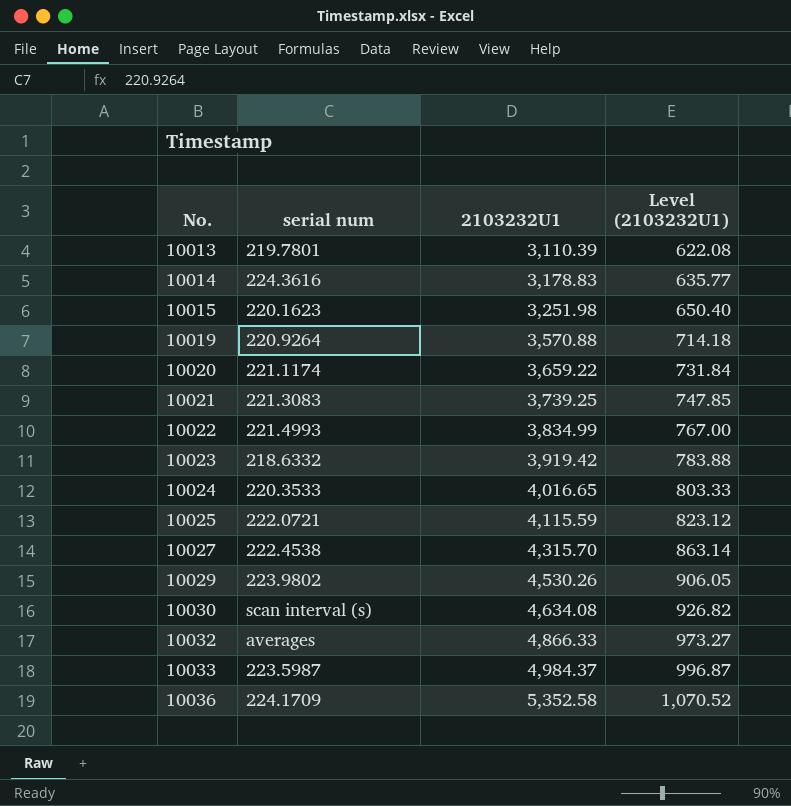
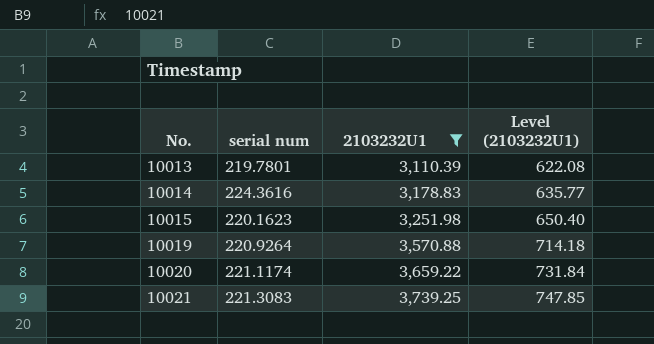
filter: none -> 2103232U1 <= 3,739.25

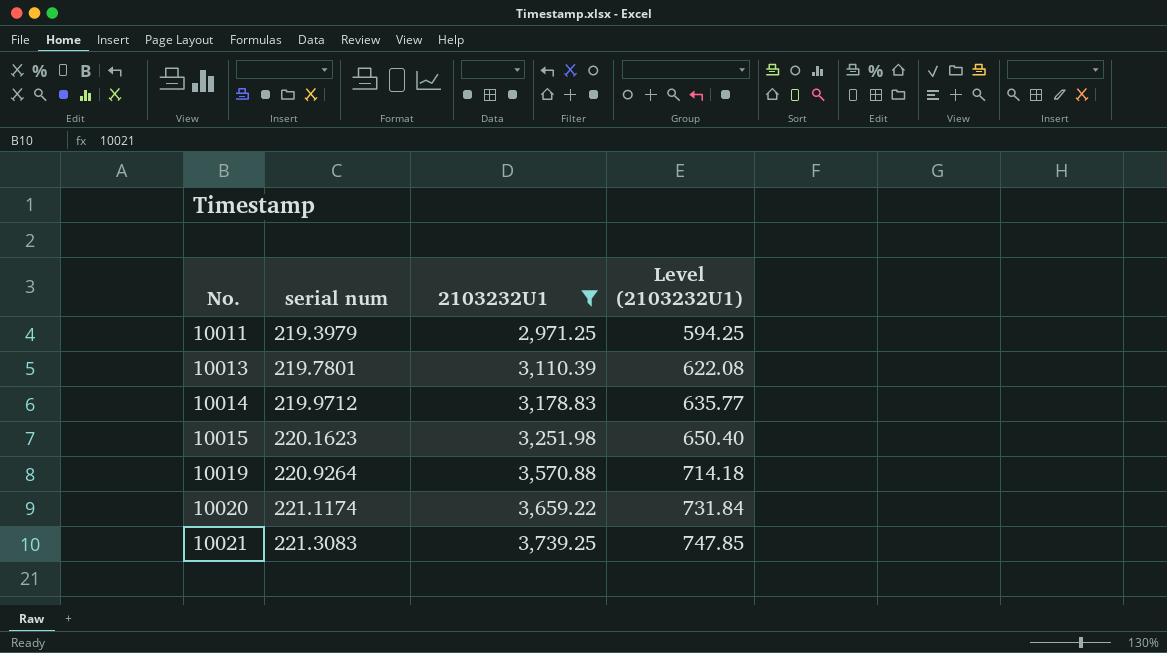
row 10011: none -> 219.3979 | 2,971.25 | 594.25
10014 | serial num: 224.3616 -> 219.9712

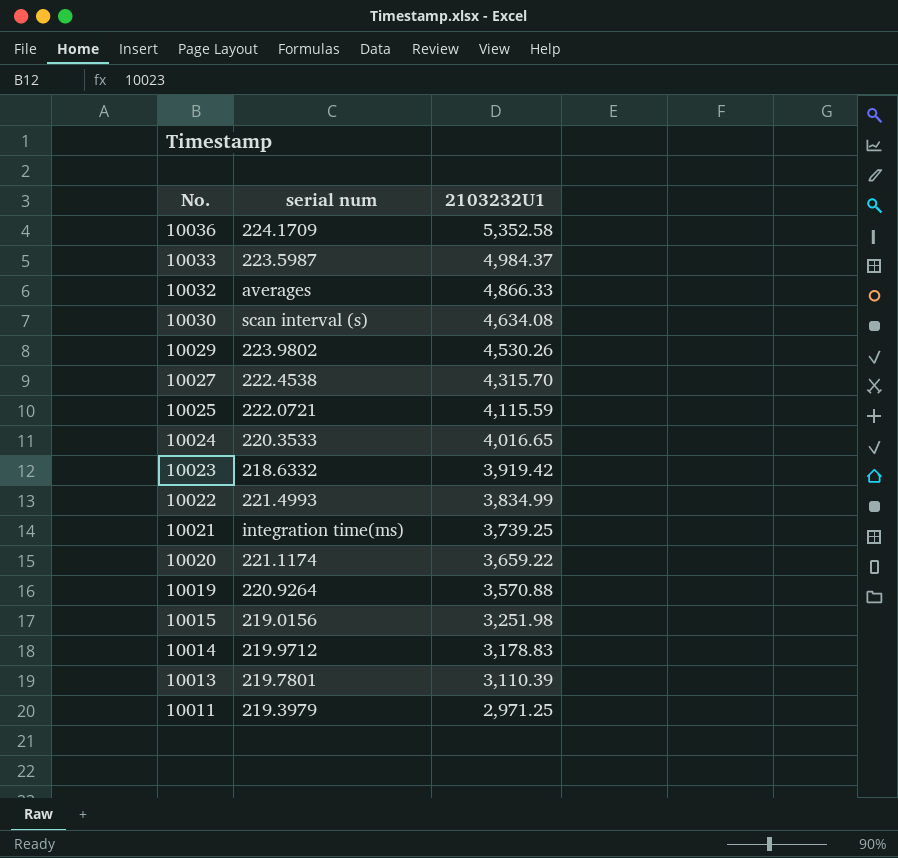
filter: 2103232U1 <= 3,739.25 -> none
row order: No. ascending -> No. descending
column Level (2103232U1) | formula: [2103232U1] * 0.2 -> none
10021 | serial num: 221.3083 -> integration time(ms)
10015 | serial num: 220.1623 -> 219.0156

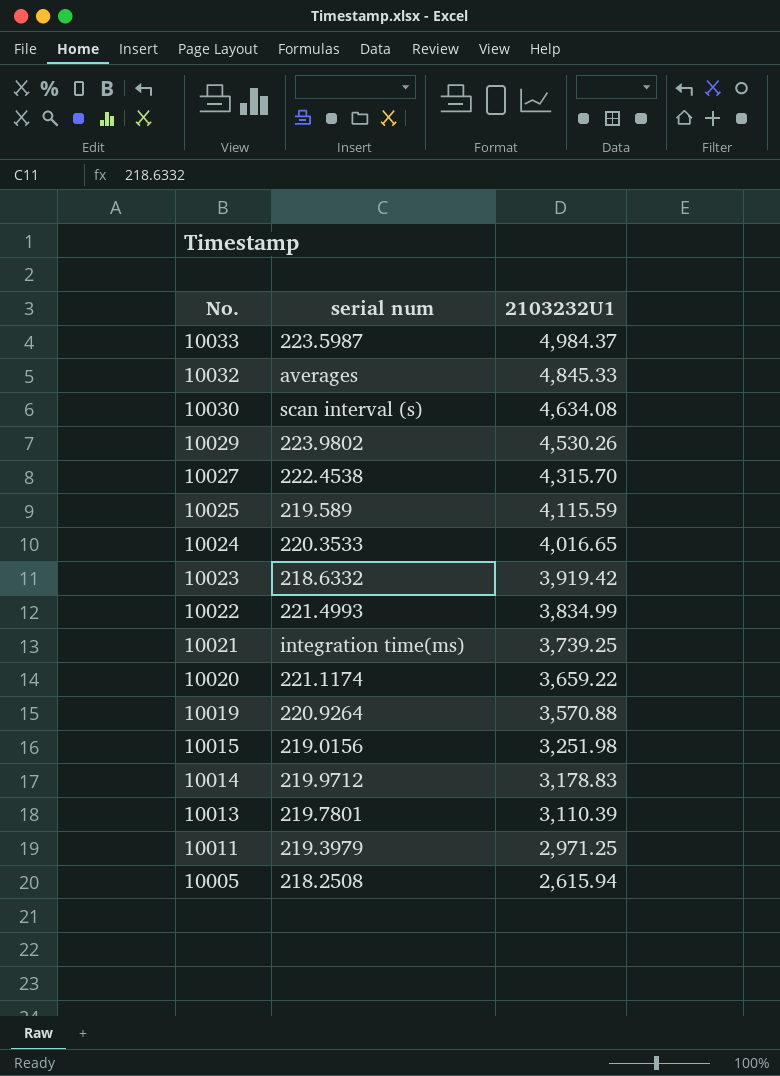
row 10036: 224.1709 | 5,352.58 -> none
10032 | 2103232U1: 4,866.33 -> 4,845.33
10025 | serial num: 222.0721 -> 219.589
row 10005: none -> 218.2508 | 2,615.94

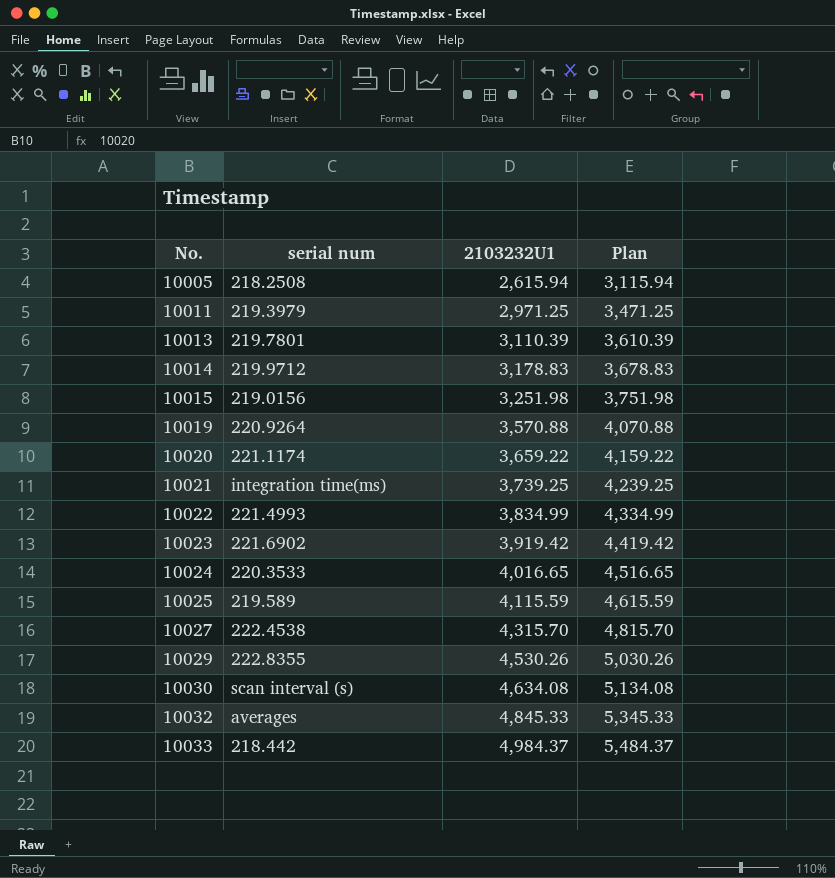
row order: No. descending -> No. ascending
column Plan | formula: none -> [2103232U1] + 500
10023 | serial num: 218.6332 -> 221.6902
10029 | serial num: 223.9802 -> 222.8355
10033 | serial num: 223.5987 -> 218.442

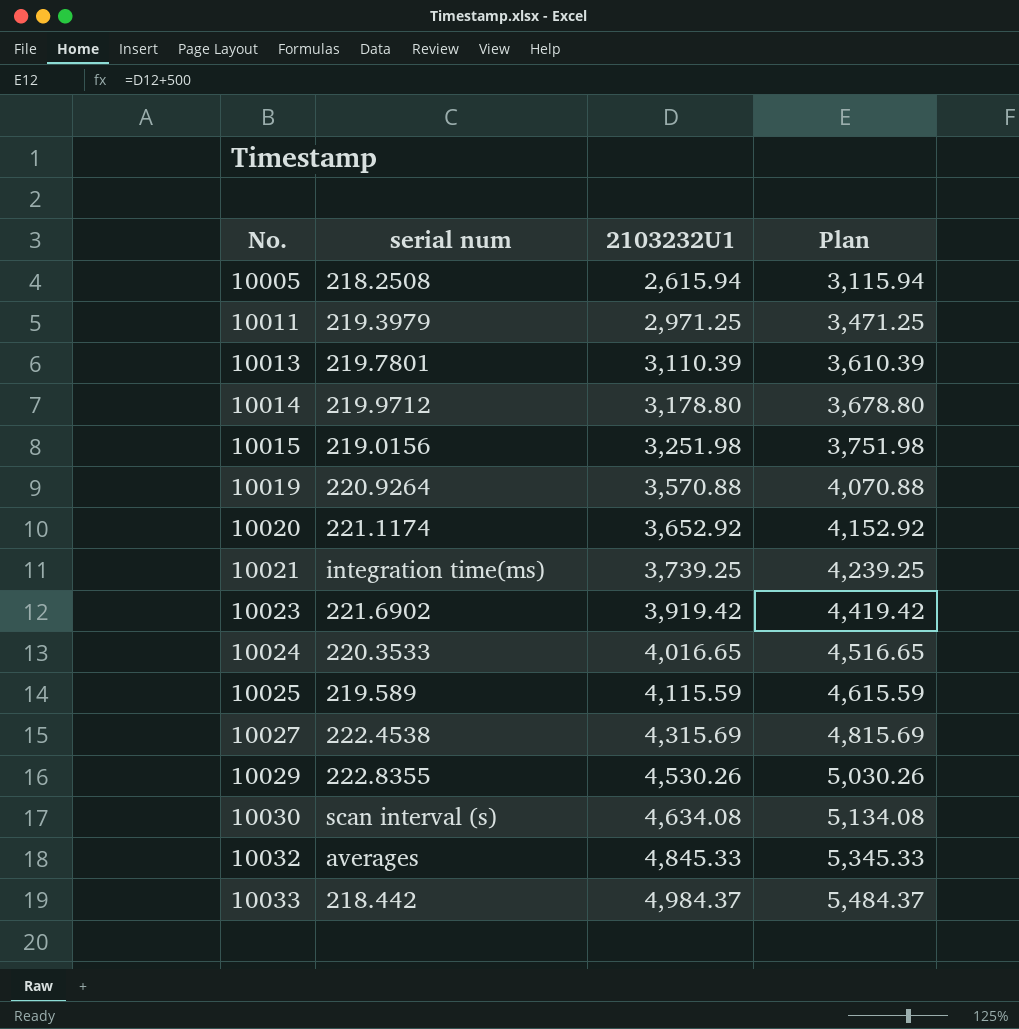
row 10022: 221.4993 | 3,834.99 | 4,334.99 -> none
10014 | 2103232U1: 3,178.83 -> 3,178.80
10014 | Plan: 3,678.83 -> 3,678.80
10020 | 2103232U1: 3,659.22 -> 3,652.92
10020 | Plan: 4,159.22 -> 4,152.92
10027 | 2103232U1: 4,315.70 -> 4,315.69
10027 | Plan: 4,815.70 -> 4,815.69

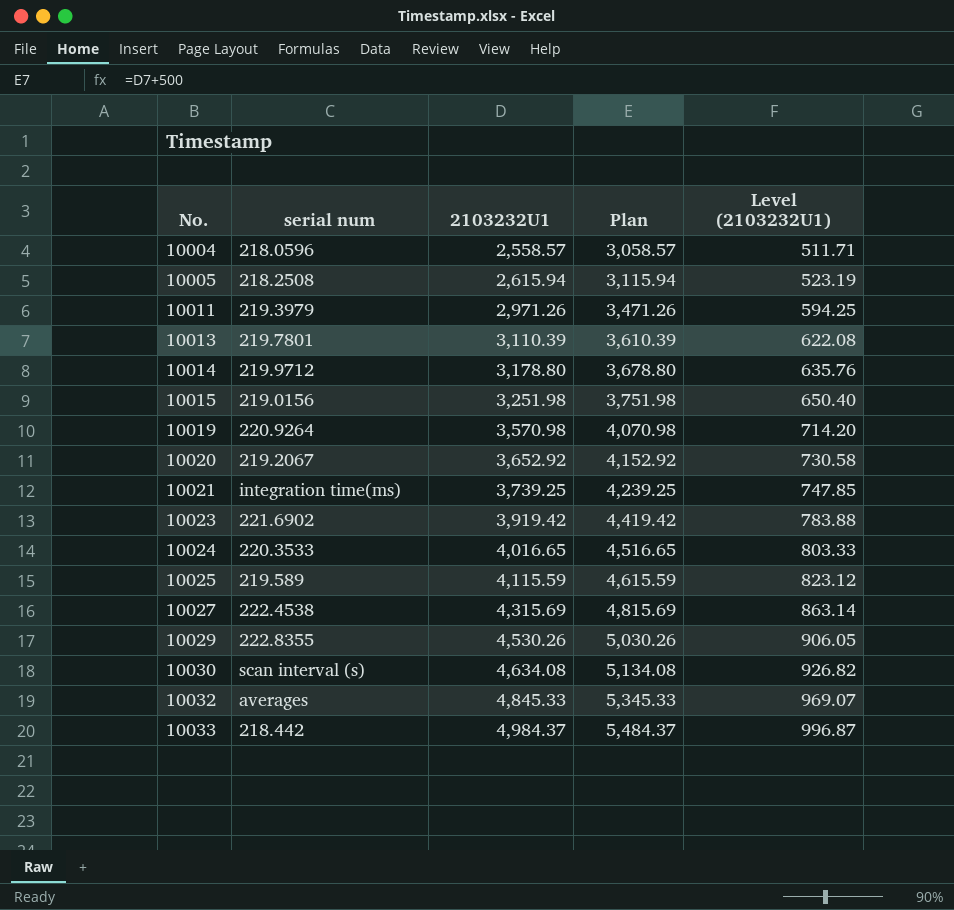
column Level (2103232U1) | formula: none -> [2103232U1] * 0.2
row 10004: none -> 218.0596 | 2,558.57 | 3,058.57 | 511.71
10011 | 2103232U1: 2,971.25 -> 2,971.26
10011 | Plan: 3,471.25 -> 3,471.26
10019 | 2103232U1: 3,570.88 -> 3,570.98
10019 | Plan: 4,070.88 -> 4,070.98
10020 | serial num: 221.1174 -> 219.2067

